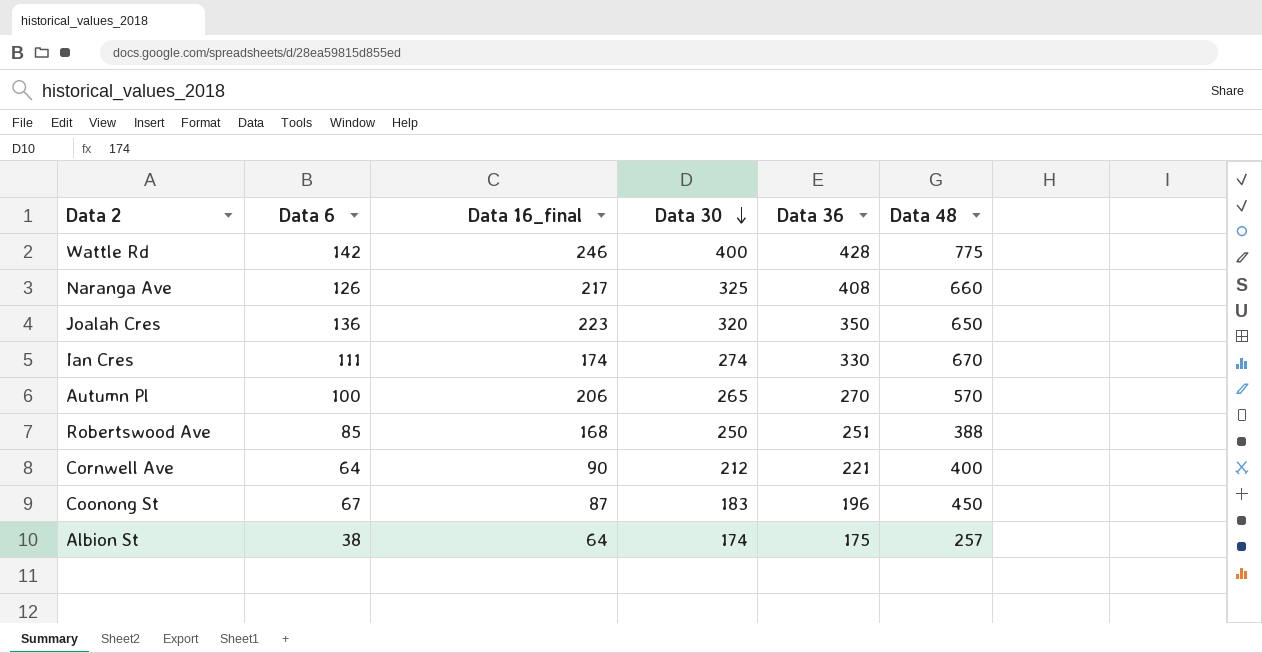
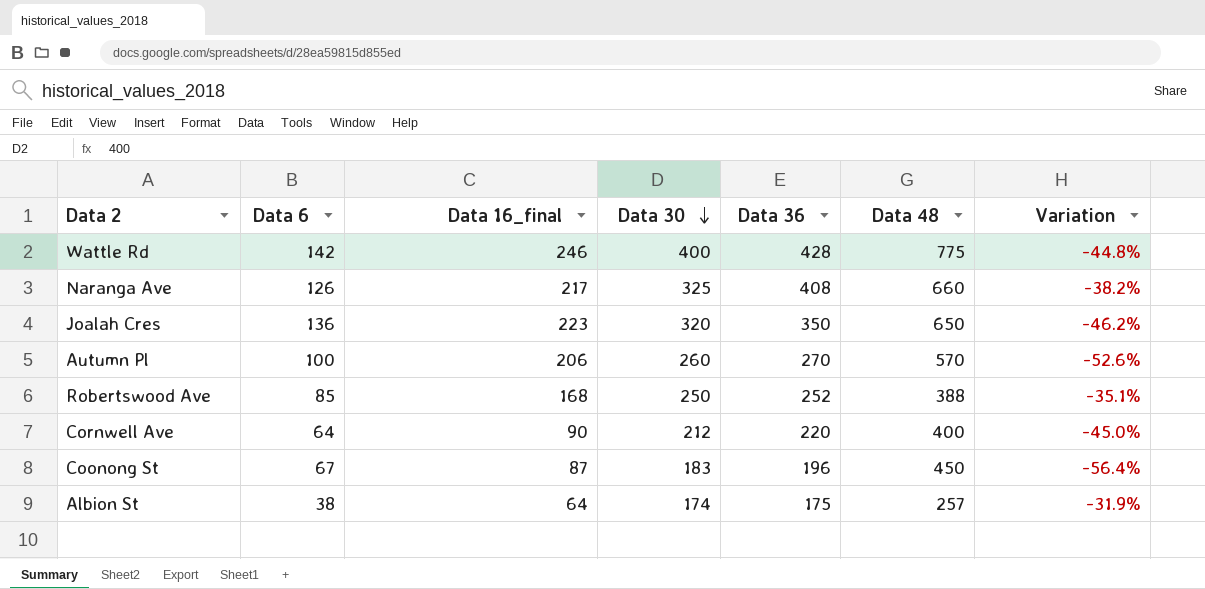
column Variation | formula: none -> ([Data 36] - [Data 48]) / [Data 48]
row Ian Cres: 111 | 174 | 274 | 330 | 670 -> none
Autumn Pl | Data 30: 265 -> 260
Robertswood Ave | Data 36: 251 -> 252
Cornwell Ave | Data 36: 221 -> 220

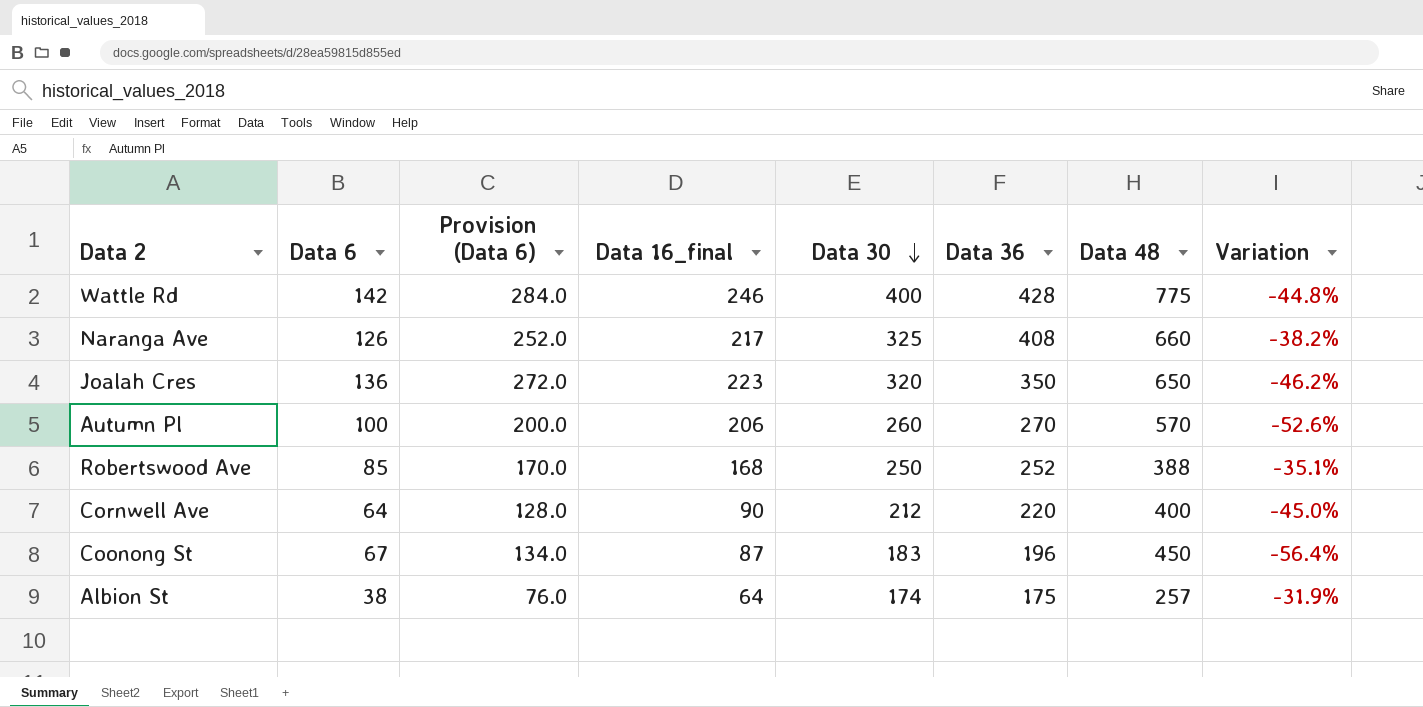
column Provision (Data 6) | formula: none -> [Data 6] * 2

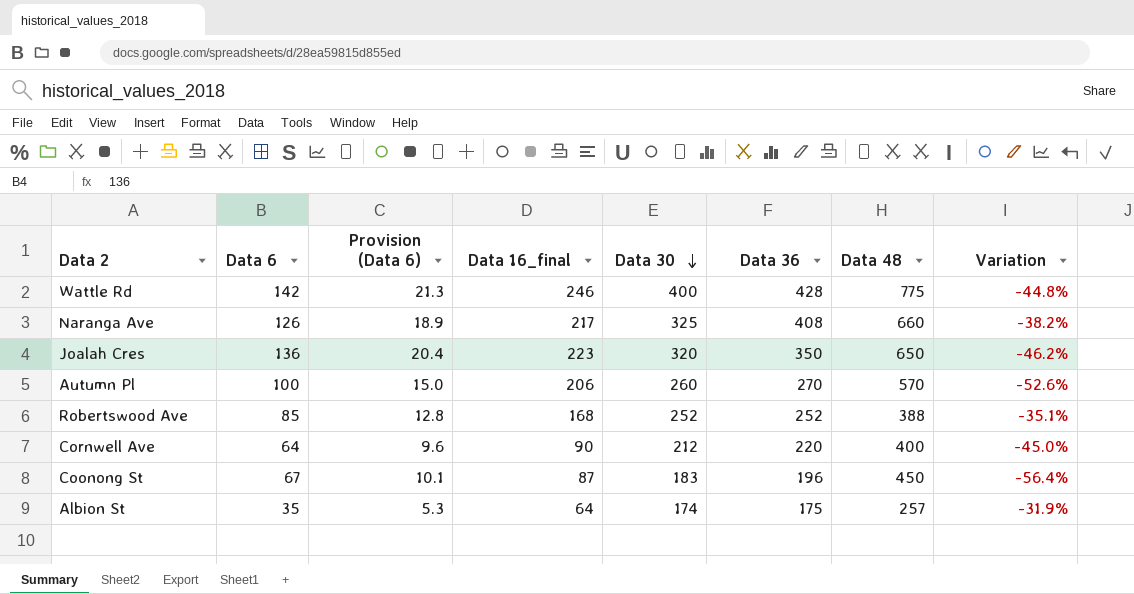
column Provision (Data 6) | formula: [Data 6] * 2 -> [Data 6] * 0.15
Robertswood Ave | Data 30: 250 -> 252
Albion St | Data 6: 38 -> 35

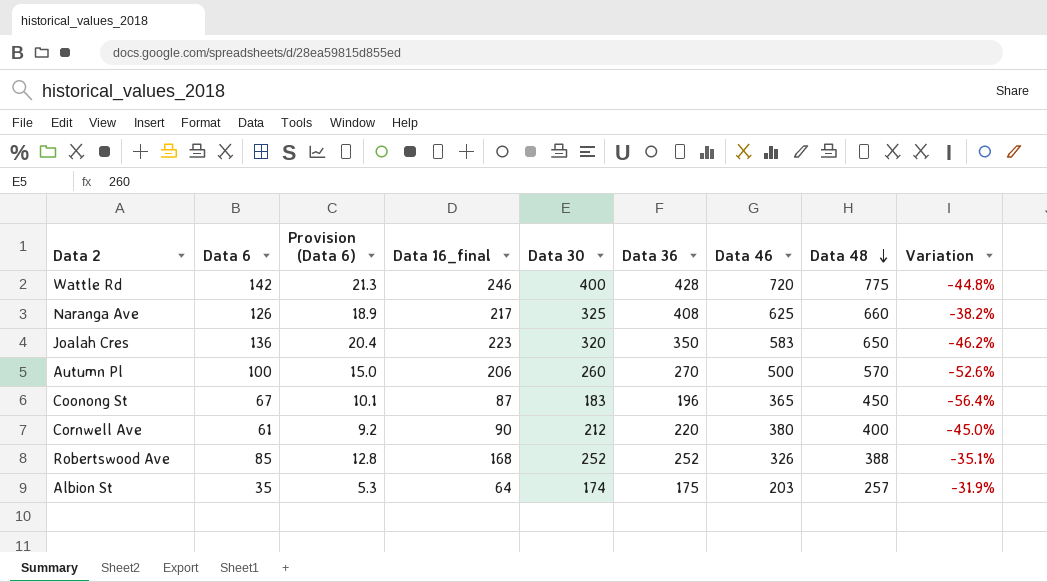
row order: Data 30 descending -> Data 48 descending
column Data 46 | position: none -> 7
Cornwell Ave | Data 6: 64 -> 61
Cornwell Ave | Provision (Data 6): 9.6 -> 9.2

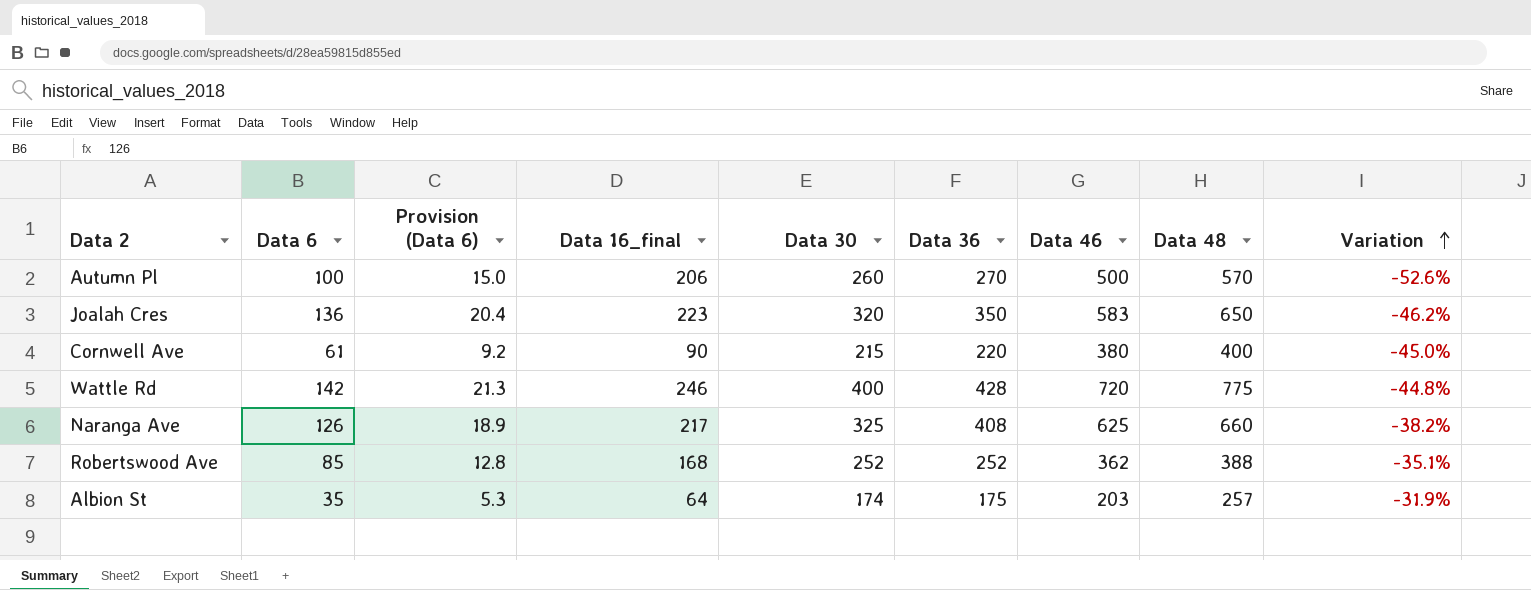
row order: Data 48 descending -> Variation ascending
row Coonong St: 67 | 10.1 | 87 | 183 | 196 | 365 | 450 | -56.4% -> none
Cornwell Ave | Data 30: 212 -> 215
Robertswood Ave | Data 46: 326 -> 362

